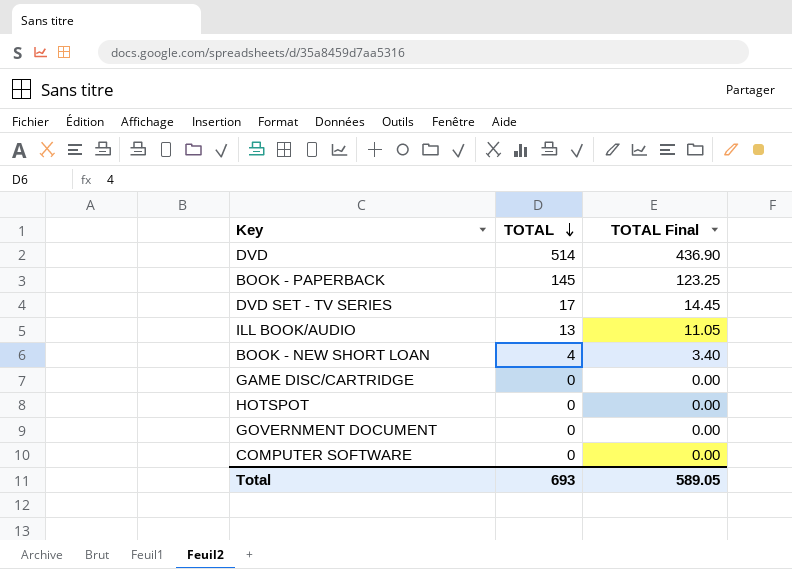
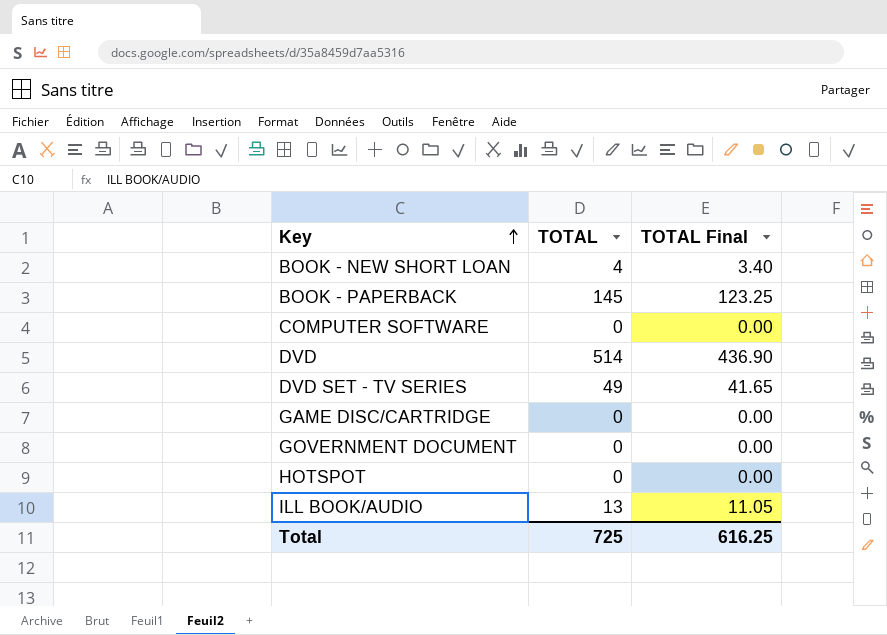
row order: TOTAL descending -> Key ascending
DVD SET - TV SERIES | TOTAL: 17 -> 49
DVD SET - TV SERIES | TOTAL Final: 14.45 -> 41.65
Total | TOTAL: 693 -> 725
Total | TOTAL Final: 589.05 -> 616.25

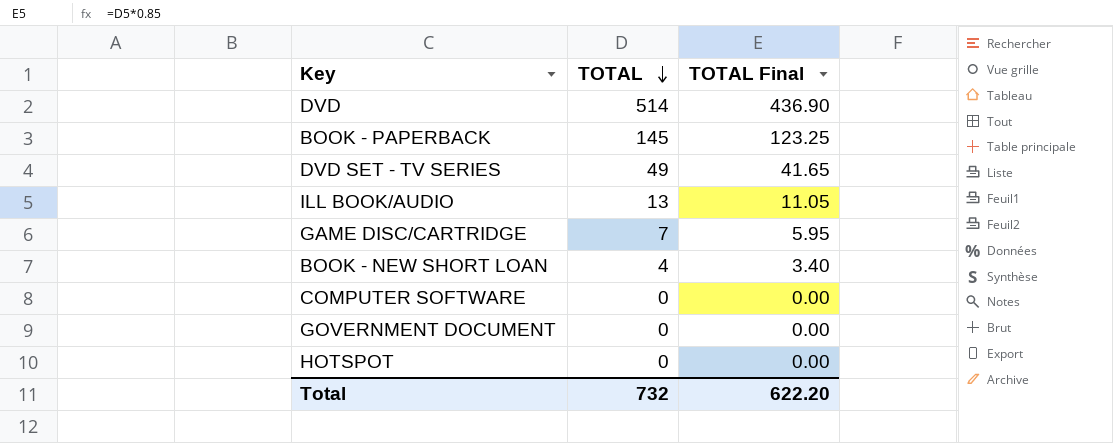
row order: Key ascending -> TOTAL descending
GAME DISC/CARTRIDGE | TOTAL: 0 -> 7
GAME DISC/CARTRIDGE | TOTAL Final: 0.00 -> 5.95
Total | TOTAL: 725 -> 732
Total | TOTAL Final: 616.25 -> 622.20

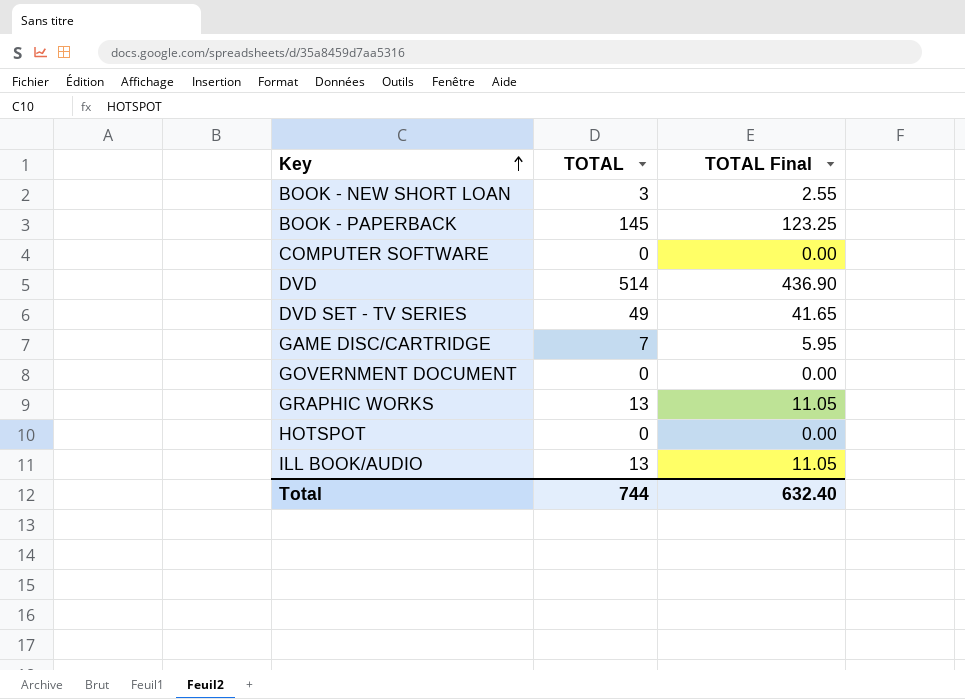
row order: TOTAL descending -> Key ascending
BOOK - NEW SHORT LOAN | TOTAL: 4 -> 3
BOOK - NEW SHORT LOAN | TOTAL Final: 3.40 -> 2.55
row GRAPHIC WORKS: none -> 13 | 11.05
Total | TOTAL: 732 -> 744
Total | TOTAL Final: 622.20 -> 632.40

